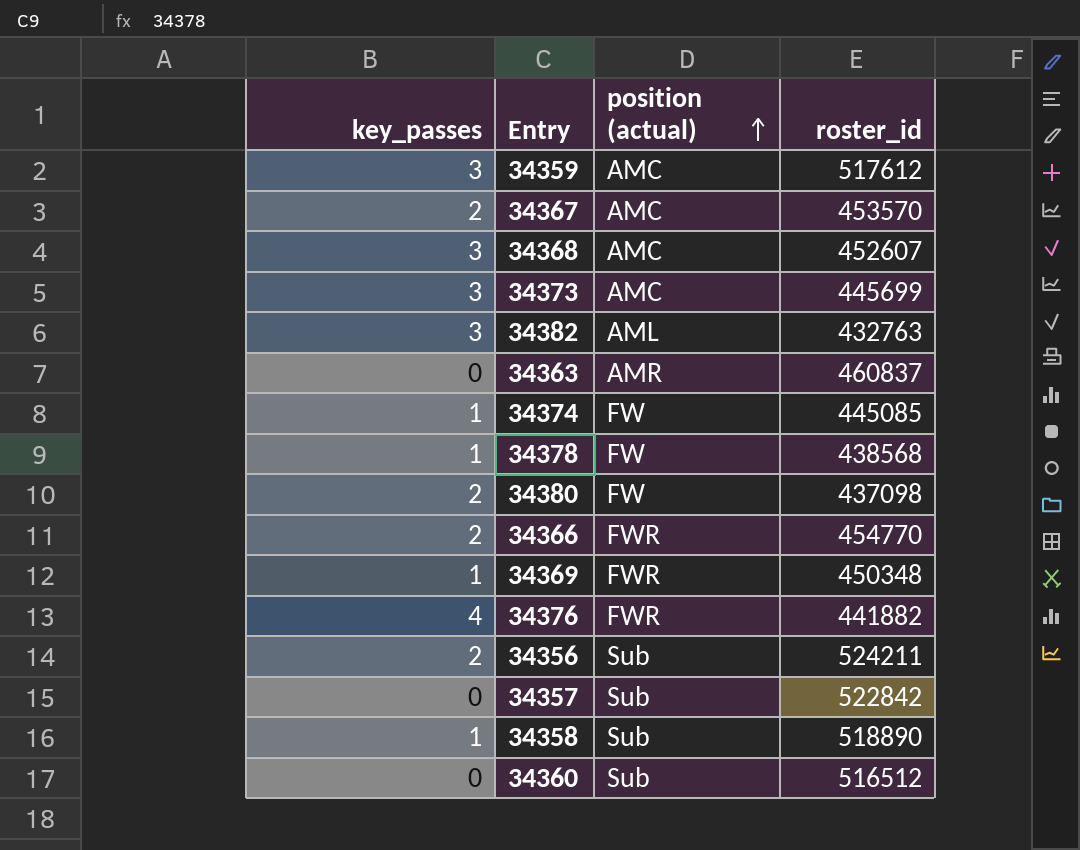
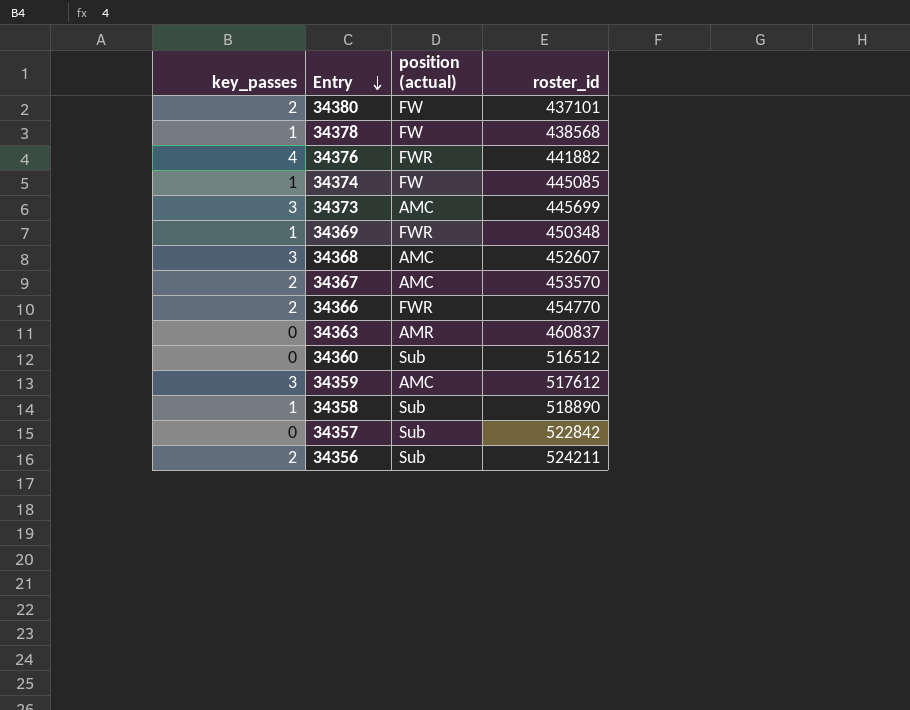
row order: position (actual) ascending -> Entry descending
row 34382: 3 | AML | 432763 -> none
34380 | roster_id: 437098 -> 437101

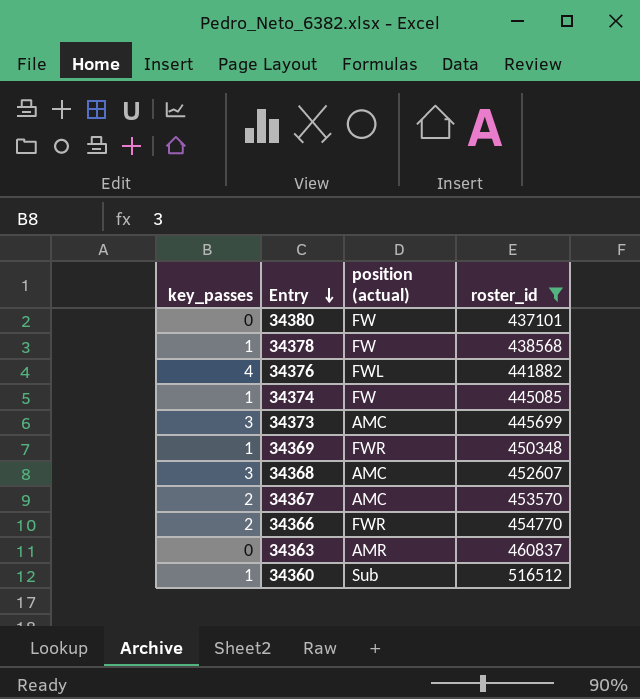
filter: none -> roster_id <= 516512
34380 | key_passes: 2 -> 0
34376 | position (actual): FWR -> FWL
34360 | key_passes: 0 -> 1

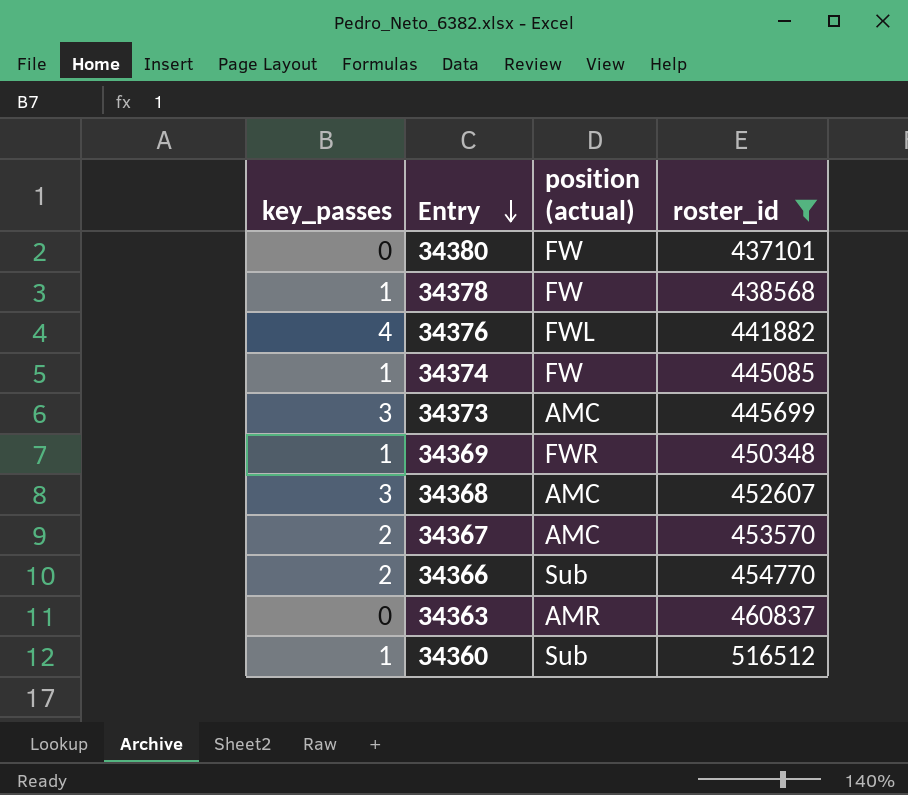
34366 | position (actual): FWR -> Sub

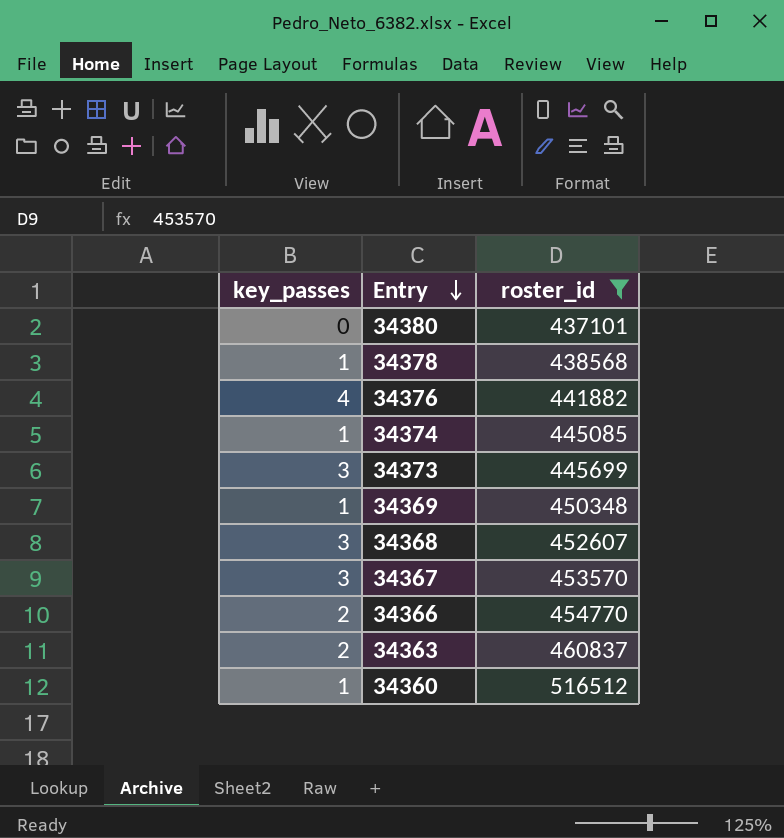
column position (actual) | position: 3 -> none
34367 | key_passes: 2 -> 3
34363 | key_passes: 0 -> 2

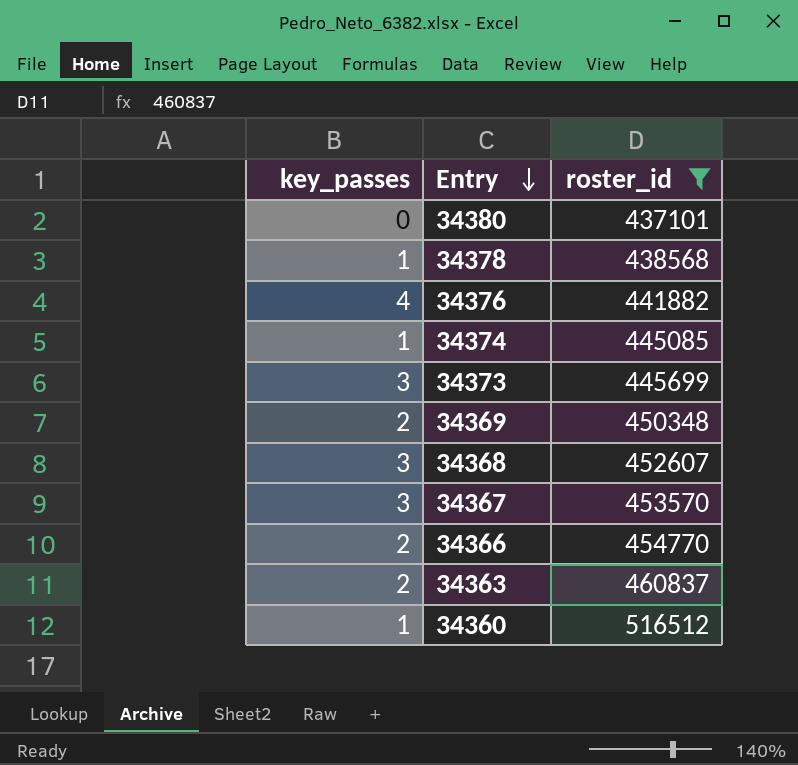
34369 | key_passes: 1 -> 2

